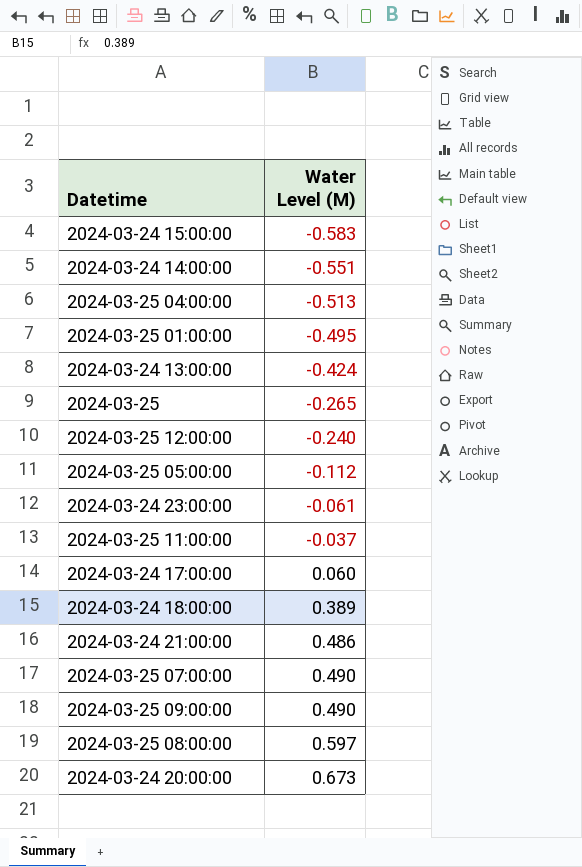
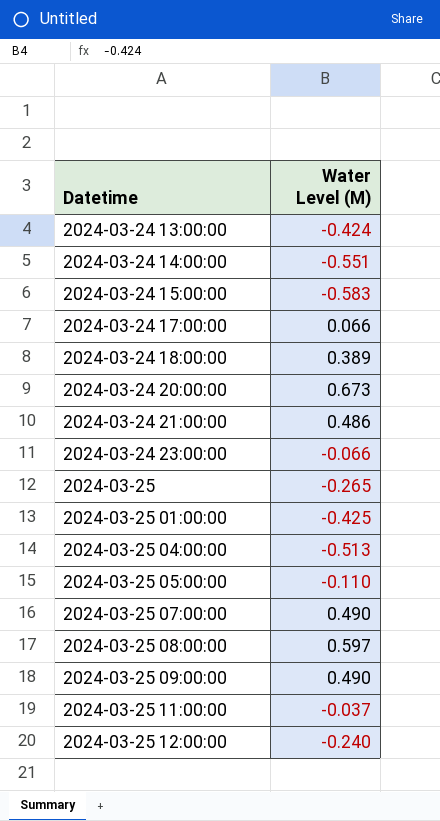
row order: Water Level (M) ascending -> Datetime ascending
2024-03-24 17:00:00 | Water Level (M): 0.060 -> 0.066
2024-03-24 23:00:00 | Water Level (M): -0.061 -> -0.066
2024-03-25 01:00:00 | Water Level (M): -0.495 -> -0.425
2024-03-25 05:00:00 | Water Level (M): -0.112 -> -0.110

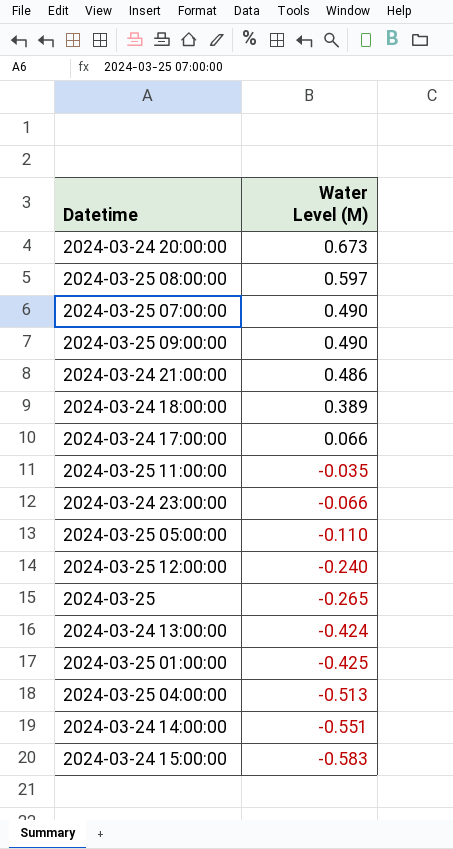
row order: Datetime ascending -> Water Level (M) descending
2024-03-25 11:00:00 | Water Level (M): -0.037 -> -0.035

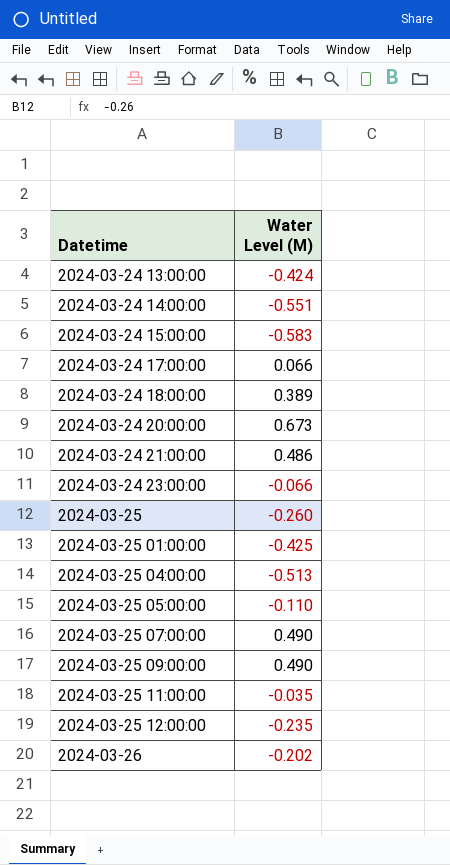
row order: Water Level (M) descending -> Datetime ascending
row 2024-03-25 08:00:00: 0.597 -> none
2024-03-25 | Water Level (M): -0.265 -> -0.260
2024-03-25 12:00:00 | Water Level (M): -0.240 -> -0.235
row 2024-03-26: none -> -0.202

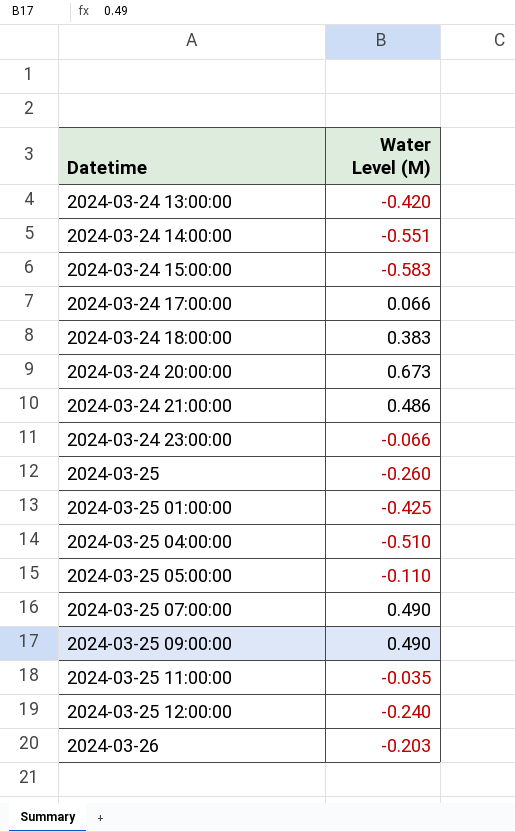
2024-03-24 13:00:00 | Water Level (M): -0.424 -> -0.420
2024-03-24 18:00:00 | Water Level (M): 0.389 -> 0.383
2024-03-25 04:00:00 | Water Level (M): -0.513 -> -0.510
2024-03-25 12:00:00 | Water Level (M): -0.235 -> -0.240
2024-03-26 | Water Level (M): -0.202 -> -0.203

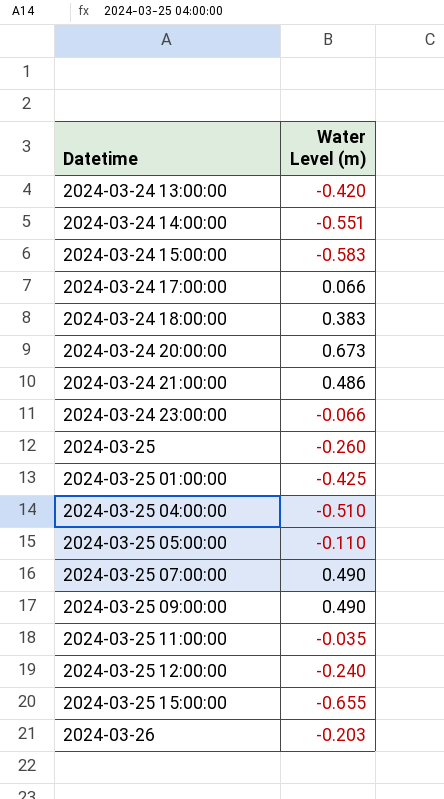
column name: Water Level (M) -> Water Level (m)
row 2024-03-25 15:00:00: none -> -0.655

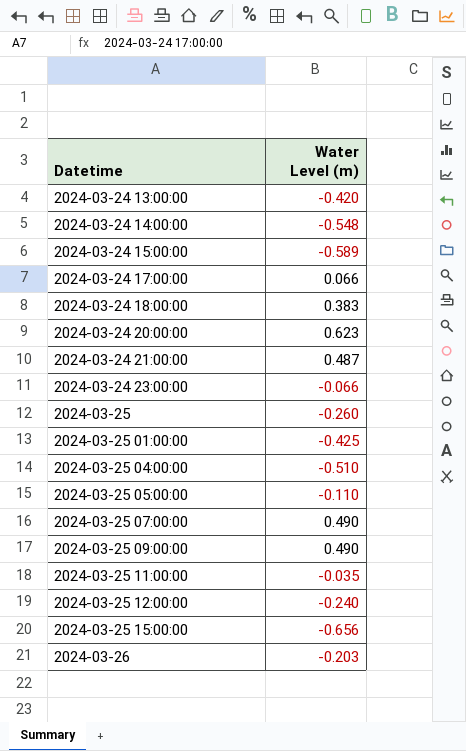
2024-03-24 14:00:00 | Water Level (m): -0.551 -> -0.548
2024-03-24 15:00:00 | Water Level (m): -0.583 -> -0.589
2024-03-24 20:00:00 | Water Level (m): 0.673 -> 0.623
2024-03-24 21:00:00 | Water Level (m): 0.486 -> 0.487
2024-03-25 15:00:00 | Water Level (m): -0.655 -> -0.656

